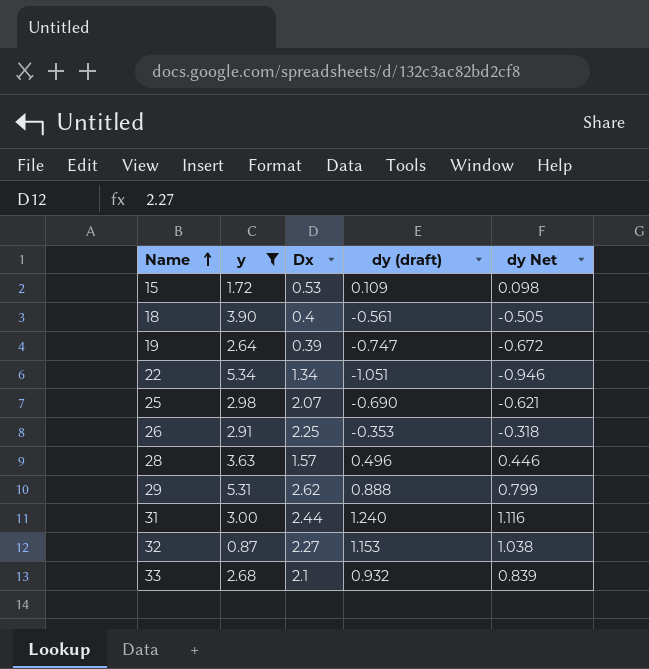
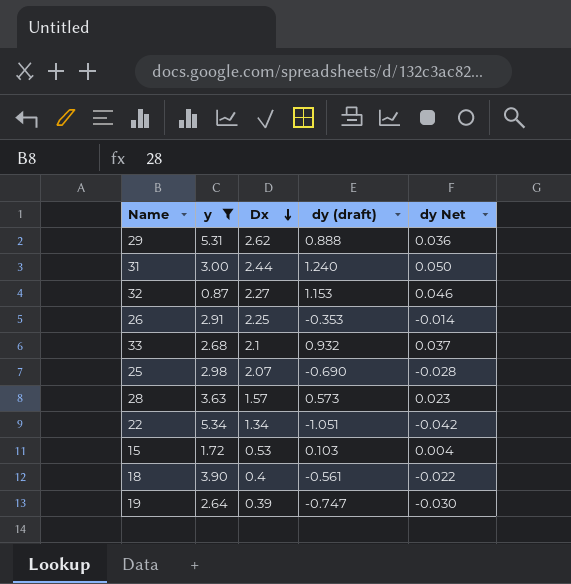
row order: Name ascending -> Dx descending
column dy Net | formula: [dy (draft)] * 0.9 -> [dy (draft)] * 0.04
28 | dy (draft): 0.496 -> 0.573
15 | dy (draft): 0.109 -> 0.103

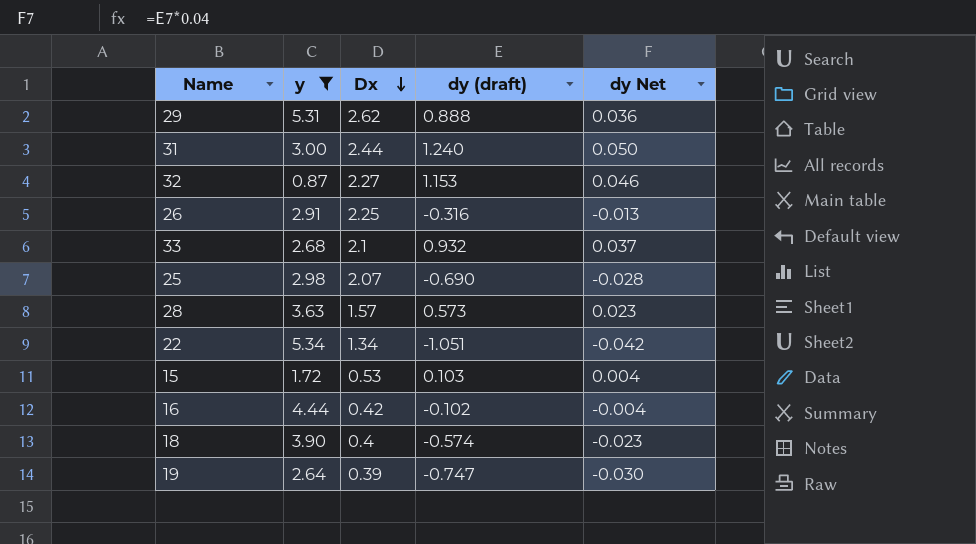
26 | dy (draft): -0.353 -> -0.316
26 | dy Net: -0.014 -> -0.013
row 16: none -> 4.44 | 0.42 | -0.102 | -0.004
18 | dy (draft): -0.561 -> -0.574
18 | dy Net: -0.022 -> -0.023

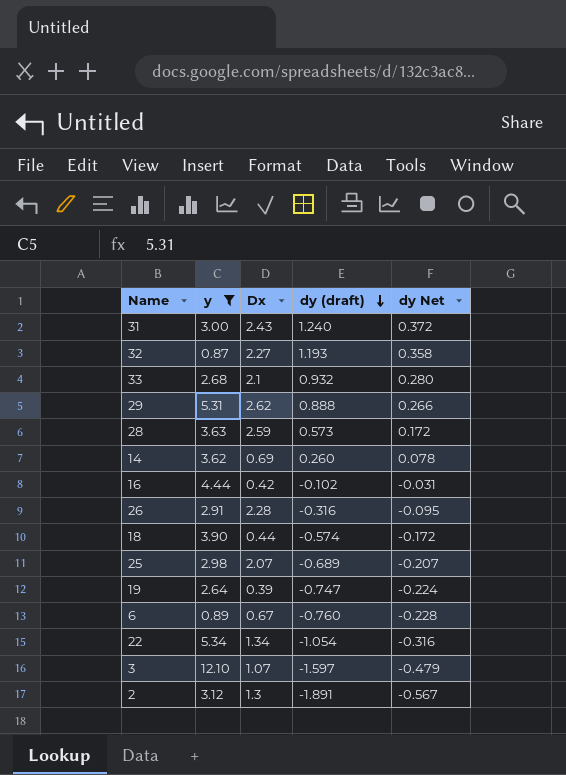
row order: Dx descending -> dy (draft) descending
column dy Net | formula: [dy (draft)] * 0.04 -> [dy (draft)] * 0.3
row 15: 1.72 | 0.53 | 0.103 | 0.004 -> none
31 | Dx: 2.44 -> 2.43
32 | dy (draft): 1.153 -> 1.193
28 | Dx: 1.57 -> 2.59
row 14: none -> 3.62 | 0.69 | 0.260 | 0.078
26 | Dx: 2.25 -> 2.28
18 | Dx: 0.4 -> 0.44
25 | dy (draft): -0.690 -> -0.689
row 6: none -> 0.89 | 0.67 | -0.760 | -0.228
22 | dy (draft): -1.051 -> -1.054
row 3: none -> 12.10 | 1.07 | -1.597 | -0.479
row 2: none -> 3.12 | 1.3 | -1.891 | -0.567

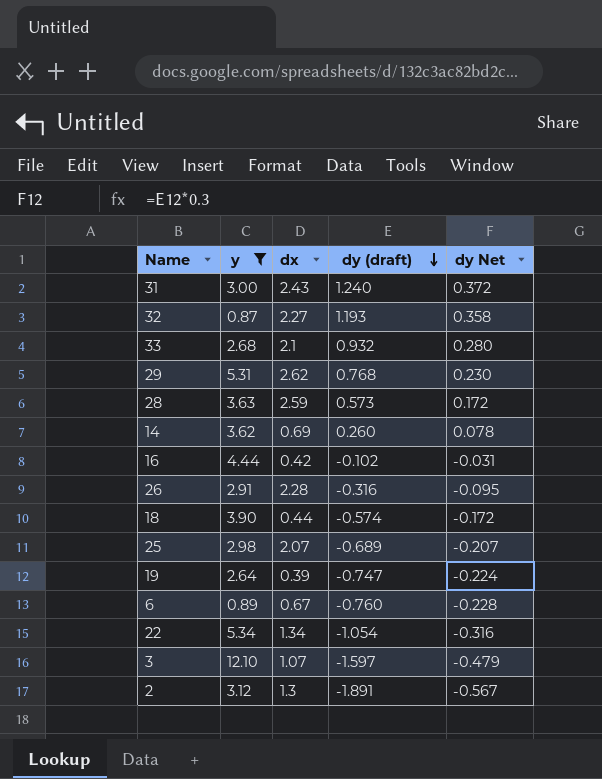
column name: Dx -> dx
29 | dy (draft): 0.888 -> 0.768
29 | dy Net: 0.266 -> 0.230

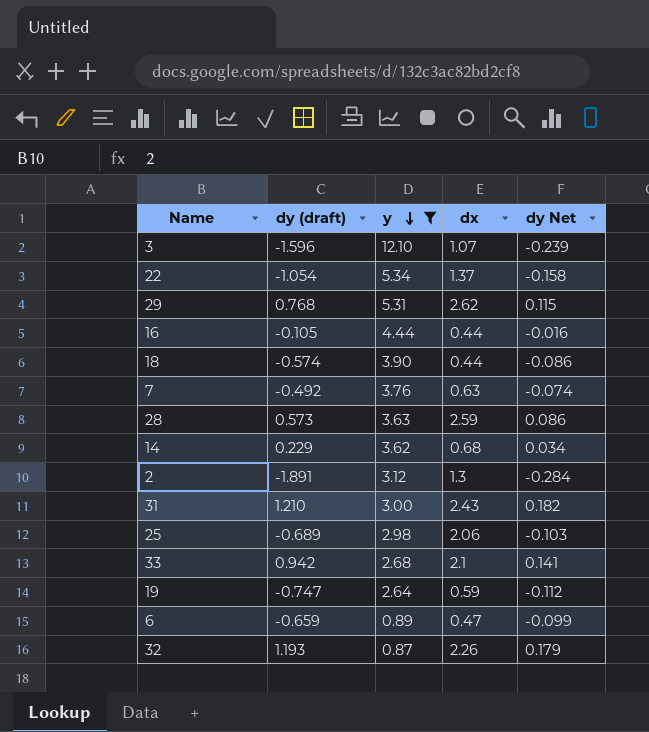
row order: dy (draft) descending -> y descending
column dy (draft) | position: 4 -> 2
column dy Net | formula: [dy (draft)] * 0.3 -> [dy (draft)] * 0.15
row 26: 2.91 | 2.28 | -0.316 | -0.095 -> none
3 | dy (draft): -1.597 -> -1.596
22 | dx: 1.34 -> 1.37
16 | dy (draft): -0.102 -> -0.105
16 | dx: 0.42 -> 0.44
row 7: none -> -0.492 | 3.76 | 0.63 | -0.074
14 | dy (draft): 0.260 -> 0.229
14 | dx: 0.69 -> 0.68
31 | dy (draft): 1.240 -> 1.210
25 | dx: 2.07 -> 2.06
33 | dy (draft): 0.932 -> 0.942
19 | dx: 0.39 -> 0.59
6 | dy (draft): -0.760 -> -0.659
6 | dx: 0.67 -> 0.47
32 | dx: 2.27 -> 2.26

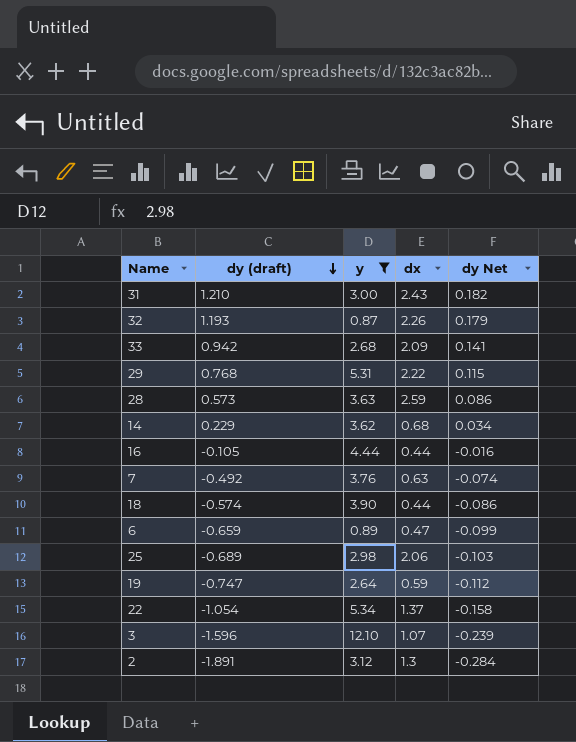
row order: y descending -> dy (draft) descending
33 | dx: 2.1 -> 2.09
29 | dx: 2.62 -> 2.22

